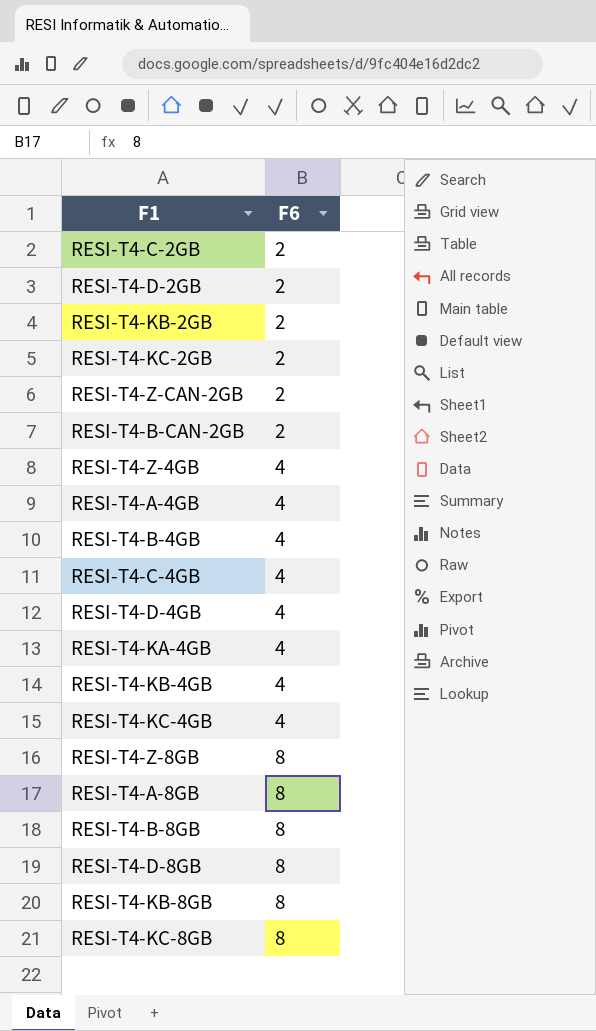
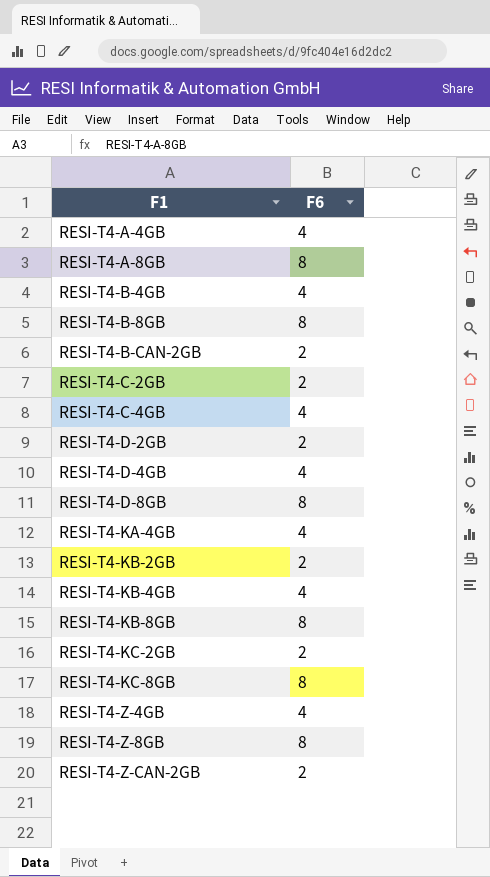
row order: F6 ascending -> F1 ascending
row RESI-T4-KC-4GB: 4 -> none

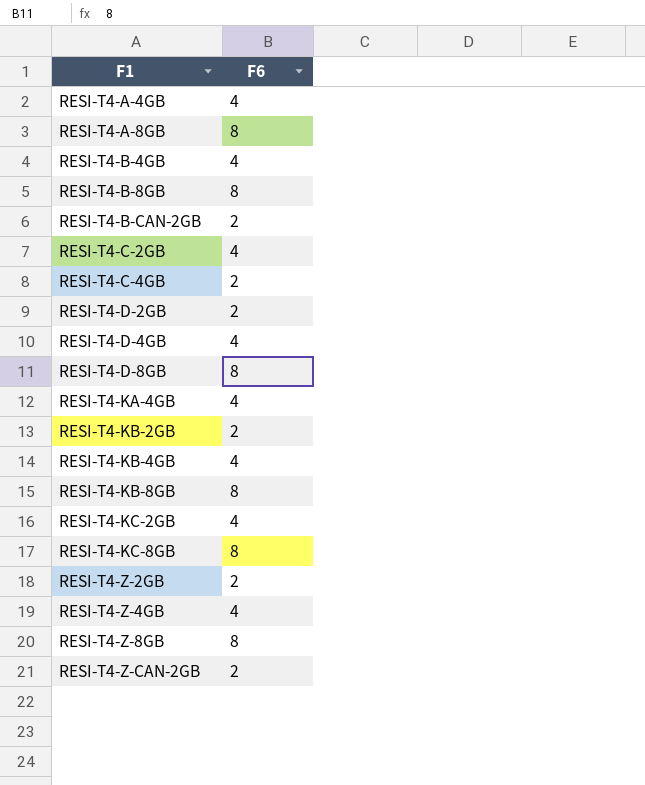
RESI-T4-C-2GB | F6: 2 -> 4
RESI-T4-C-4GB | F6: 4 -> 2
RESI-T4-KC-2GB | F6: 2 -> 4
row RESI-T4-Z-2GB: none -> 2

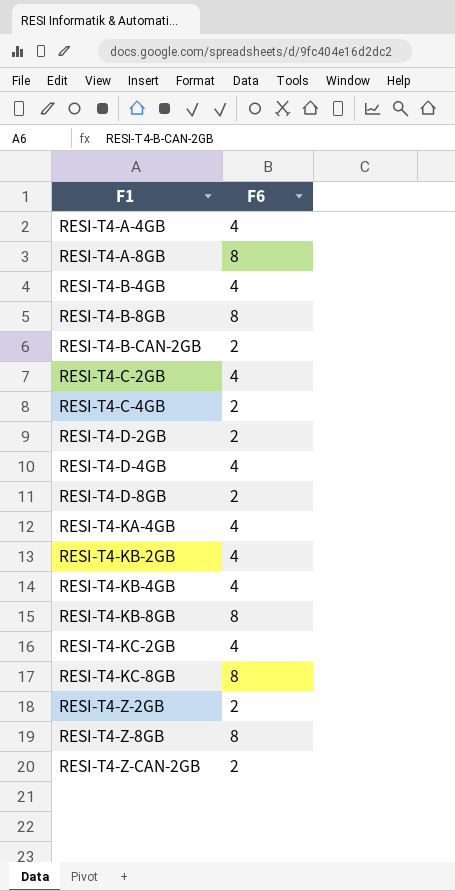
row RESI-T4-Z-4GB: 4 -> none
RESI-T4-D-8GB | F6: 8 -> 2
RESI-T4-KB-2GB | F6: 2 -> 4

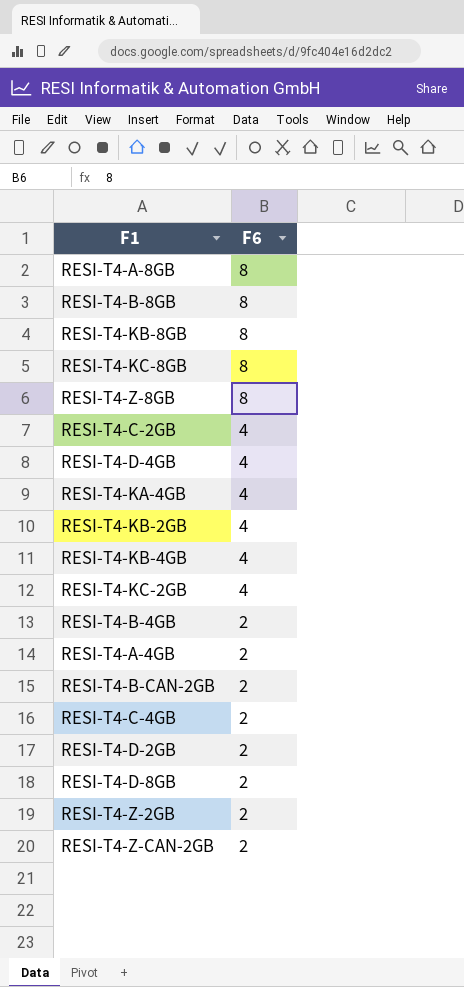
row order: F1 ascending -> F6 descending
RESI-T4-B-4GB | F6: 4 -> 2
RESI-T4-A-4GB | F6: 4 -> 2

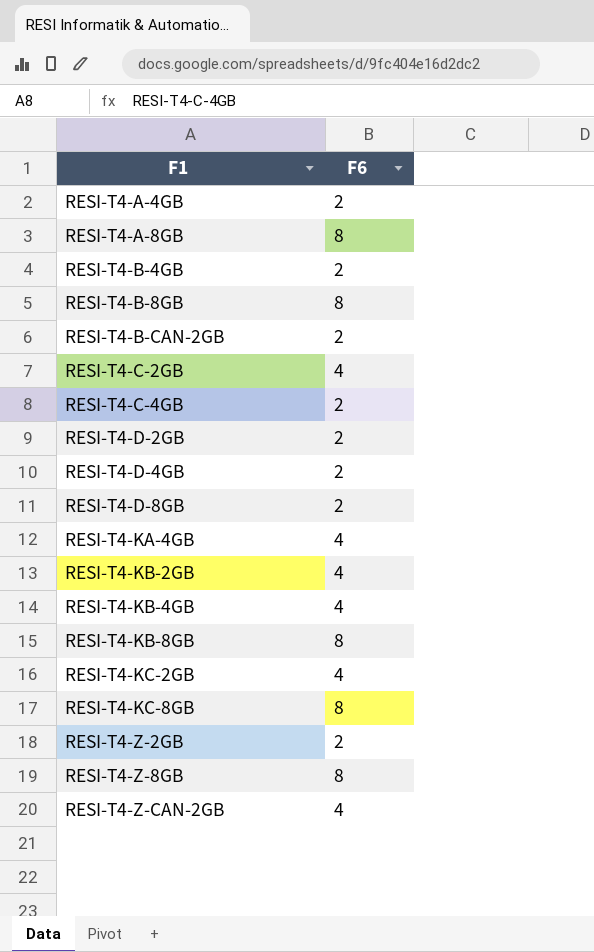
row order: F6 descending -> F1 ascending
RESI-T4-D-4GB | F6: 4 -> 2
RESI-T4-Z-CAN-2GB | F6: 2 -> 4

